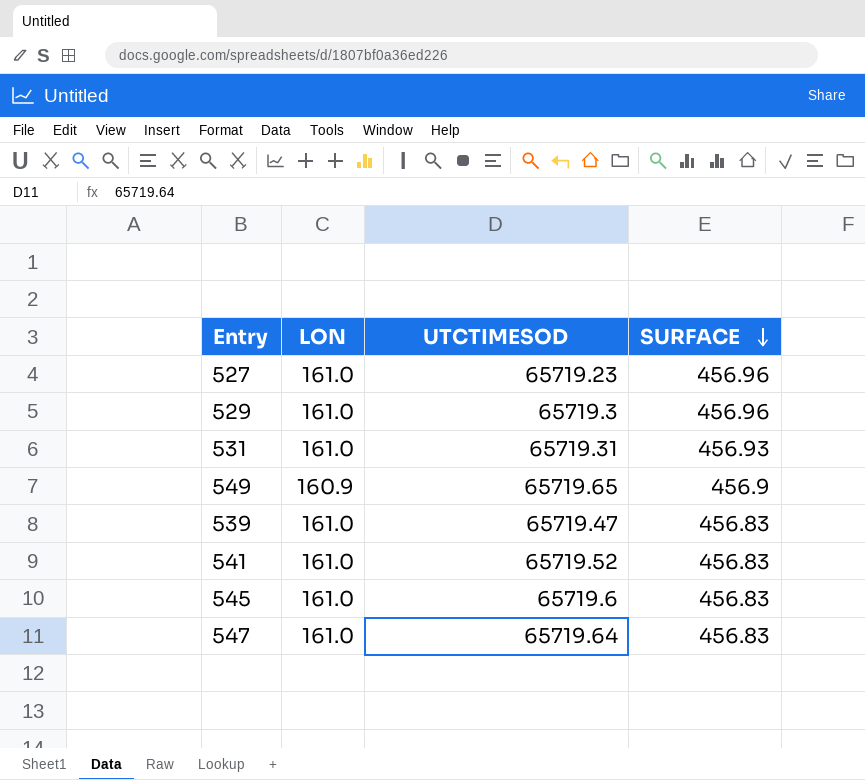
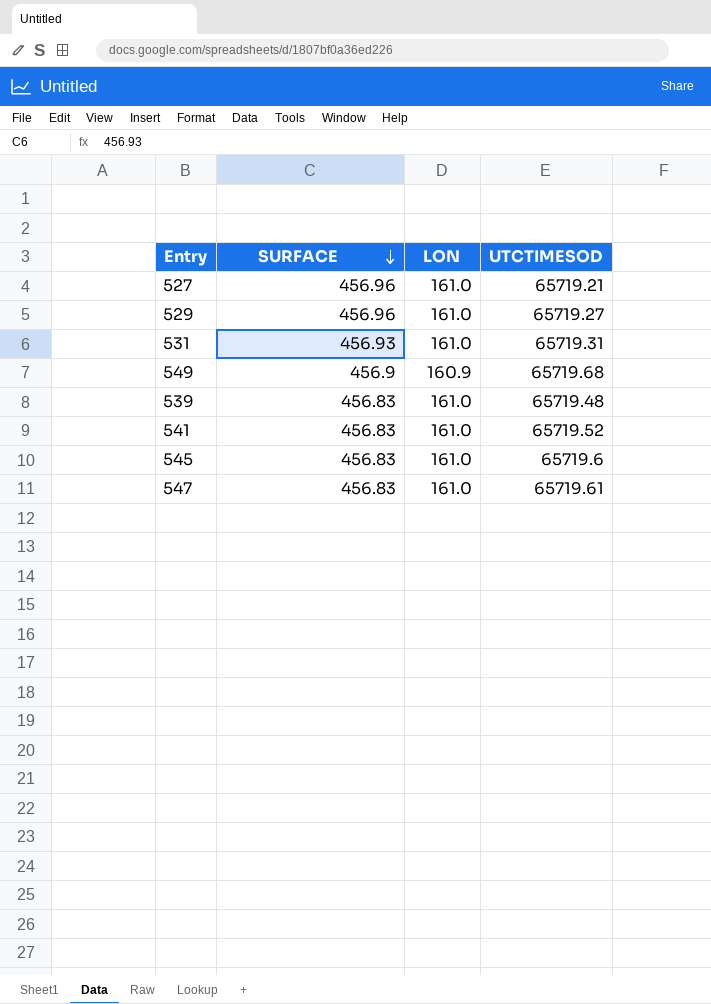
column SURFACE | position: 4 -> 2
527 | UTCTIMESOD: 65719.23 -> 65719.21
529 | UTCTIMESOD: 65719.3 -> 65719.27
549 | UTCTIMESOD: 65719.65 -> 65719.68
539 | UTCTIMESOD: 65719.47 -> 65719.48
547 | UTCTIMESOD: 65719.64 -> 65719.61

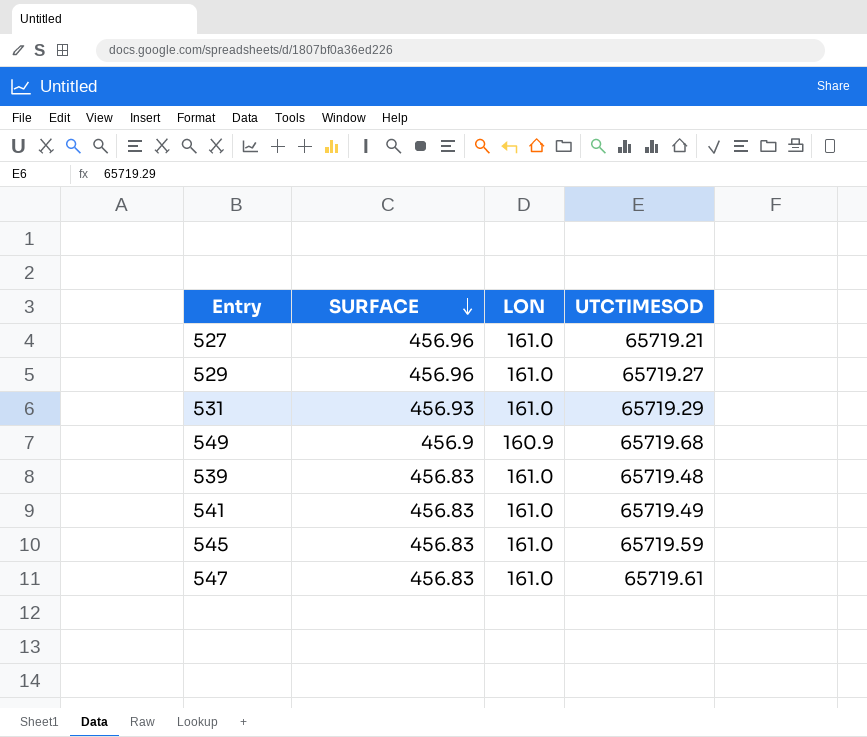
531 | UTCTIMESOD: 65719.31 -> 65719.29
541 | UTCTIMESOD: 65719.52 -> 65719.49
545 | UTCTIMESOD: 65719.6 -> 65719.59

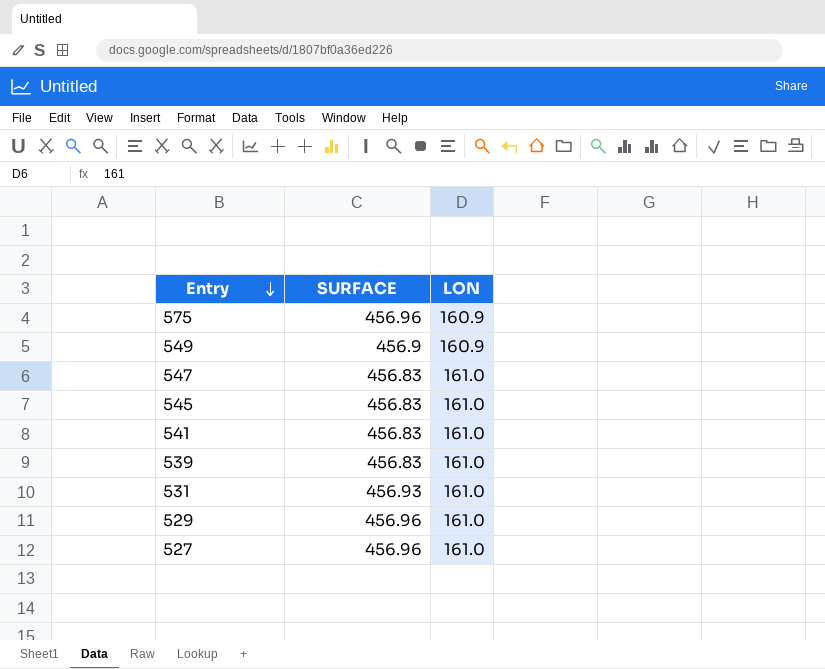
row order: SURFACE descending -> Entry descending
column UTCTIMESOD | position: 4 -> none
row 575: none -> 456.96 | 160.9

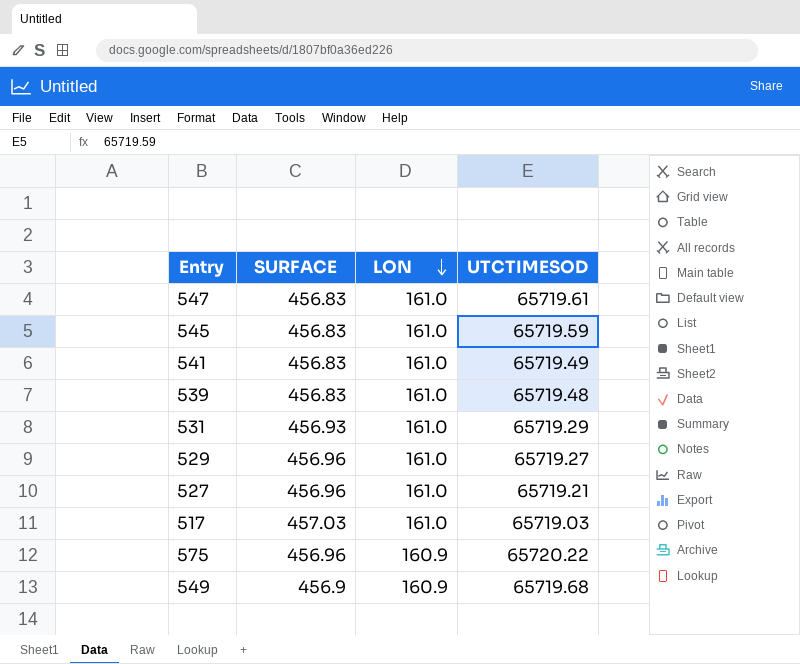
row order: Entry descending -> LON descending
column UTCTIMESOD | position: none -> 4
row 517: none -> 457.03 | 161.0 | 65719.03

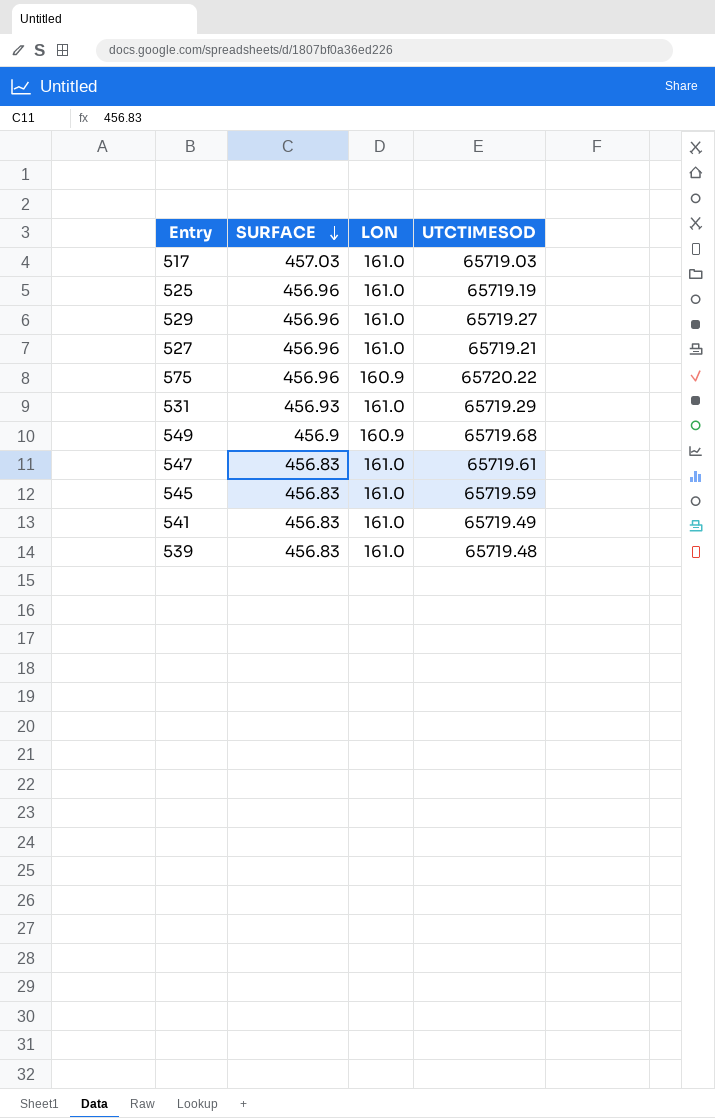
row order: LON descending -> SURFACE descending
row 525: none -> 456.96 | 161.0 | 65719.19

